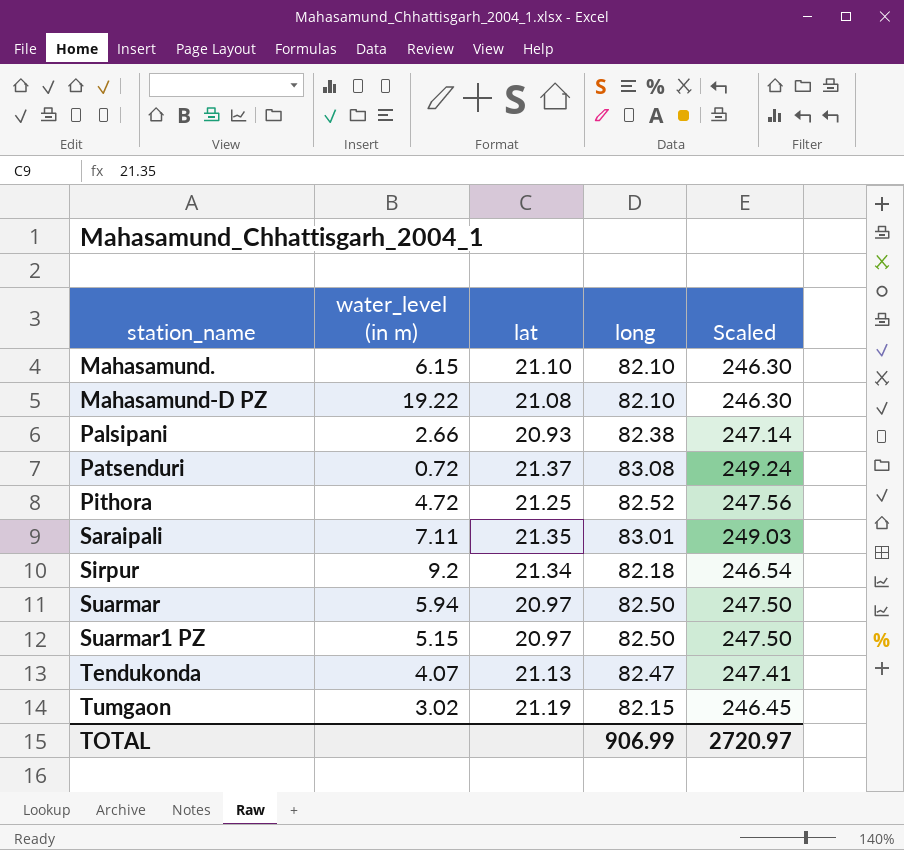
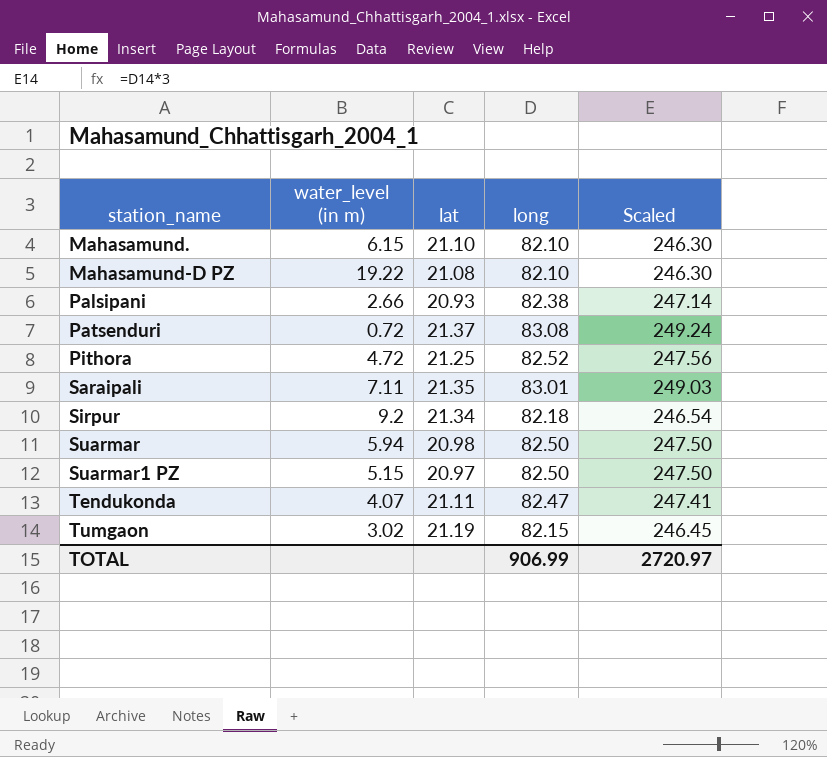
Suarmar | lat: 20.97 -> 20.98
Tendukonda | lat: 21.13 -> 21.11

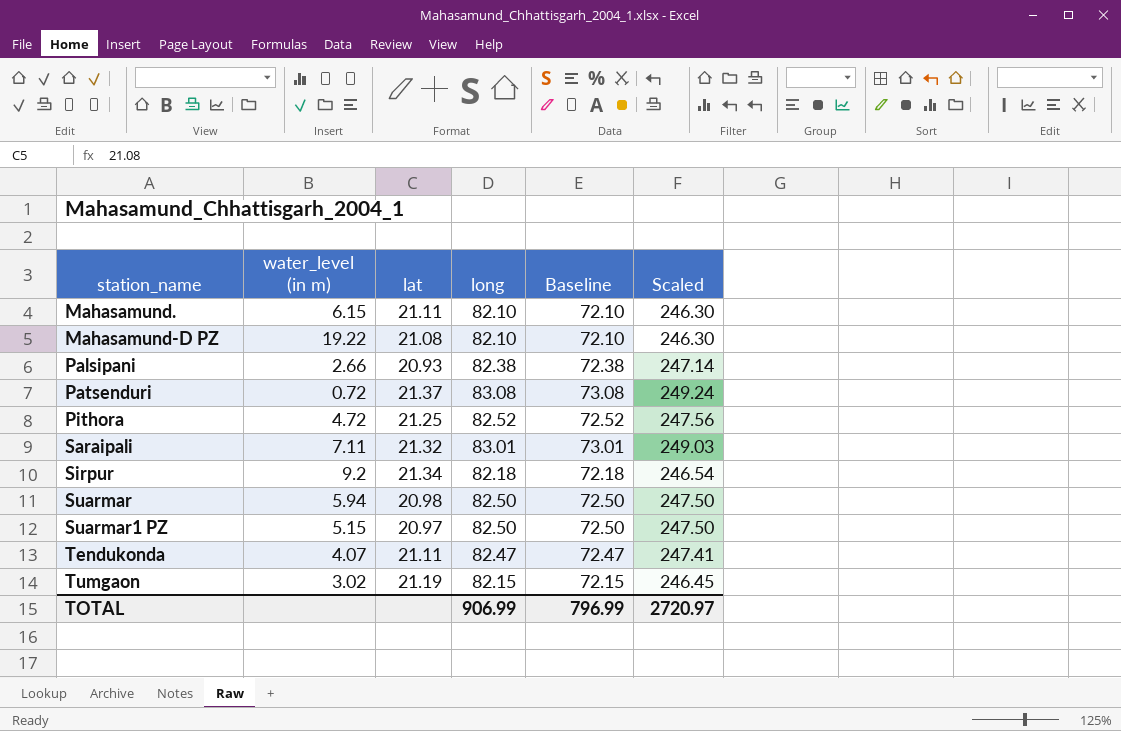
column Baseline | formula: none -> [long] - 10
Mahasamund. | lat: 21.10 -> 21.11
Saraipali | lat: 21.35 -> 21.32

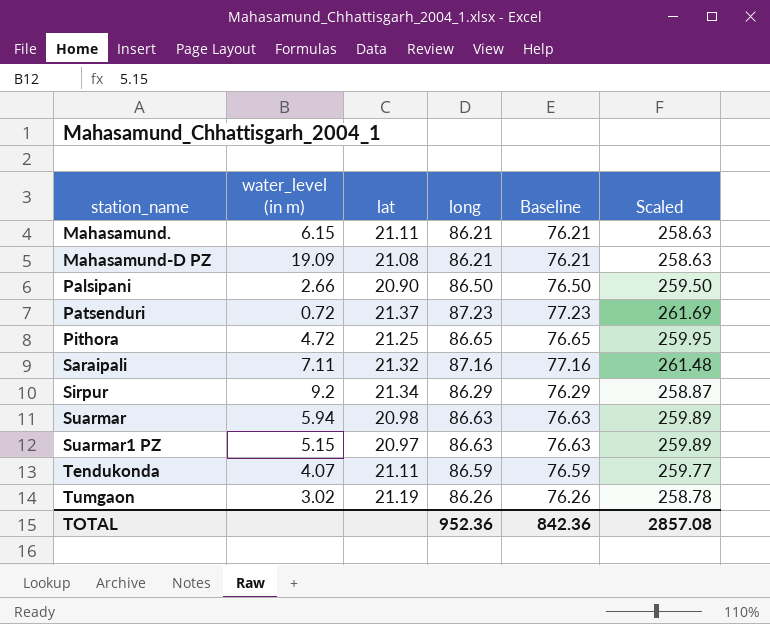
Mahasamund. | long: 82.10 -> 86.21
Mahasamund. | Baseline: 72.10 -> 76.21
Mahasamund. | Scaled: 246.30 -> 258.63
Mahasamund-D PZ | water_level (in m): 19.22 -> 19.09
Mahasamund-D PZ | long: 82.10 -> 86.21
Mahasamund-D PZ | Baseline: 72.10 -> 76.21
Mahasamund-D PZ | Scaled: 246.30 -> 258.63
Palsipani | lat: 20.93 -> 20.90
Palsipani | long: 82.38 -> 86.50
Palsipani | Baseline: 72.38 -> 76.50
Palsipani | Scaled: 247.14 -> 259.50
Patsenduri | long: 83.08 -> 87.23
Patsenduri | Baseline: 73.08 -> 77.23
Patsenduri | Scaled: 249.24 -> 261.69
Pithora | long: 82.52 -> 86.65
Pithora | Baseline: 72.52 -> 76.65
Pithora | Scaled: 247.56 -> 259.95
Saraipali | long: 83.01 -> 87.16
Saraipali | Baseline: 73.01 -> 77.16
Saraipali | Scaled: 249.03 -> 261.48
Sirpur | long: 82.18 -> 86.29
Sirpur | Baseline: 72.18 -> 76.29
Sirpur | Scaled: 246.54 -> 258.87
Suarmar | long: 82.50 -> 86.63
Suarmar | Baseline: 72.50 -> 76.63
Suarmar | Scaled: 247.50 -> 259.89
Suarmar1 PZ | long: 82.50 -> 86.63
Suarmar1 PZ | Baseline: 72.50 -> 76.63
Suarmar1 PZ | Scaled: 247.50 -> 259.89
Tendukonda | long: 82.47 -> 86.59
Tendukonda | Baseline: 72.47 -> 76.59
Tendukonda | Scaled: 247.41 -> 259.77
Tumgaon | long: 82.15 -> 86.26
Tumgaon | Baseline: 72.15 -> 76.26
Tumgaon | Scaled: 246.45 -> 258.78
TOTAL | long: 906.99 -> 952.36
TOTAL | Baseline: 796.99 -> 842.36
TOTAL | Scaled: 2720.97 -> 2857.08

